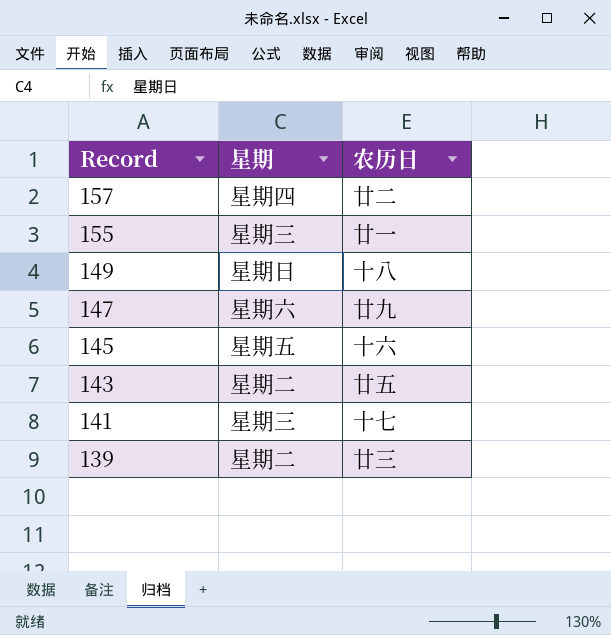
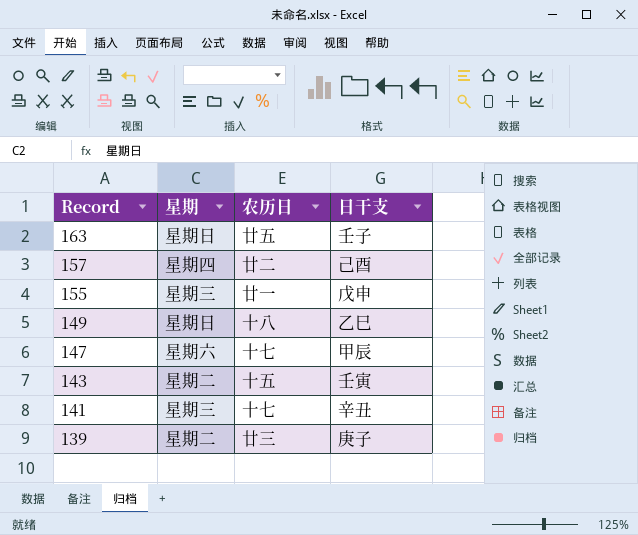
column 日干支 | position: none -> 4
row 145: 星期五 | 十六 -> none
row 163: none -> 星期日 | 廿五 | 壬子
147 | 农历日: 廿九 -> 十七
143 | 农历日: 廿五 -> 十五

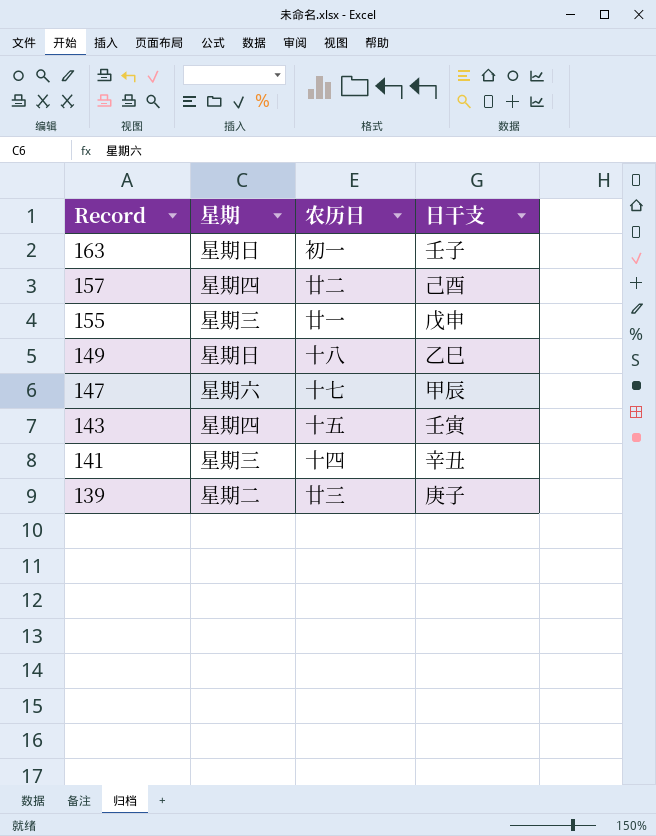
163 | 农历日: 廿五 -> 初一
143 | 星期: 星期二 -> 星期四
141 | 农历日: 十七 -> 十四

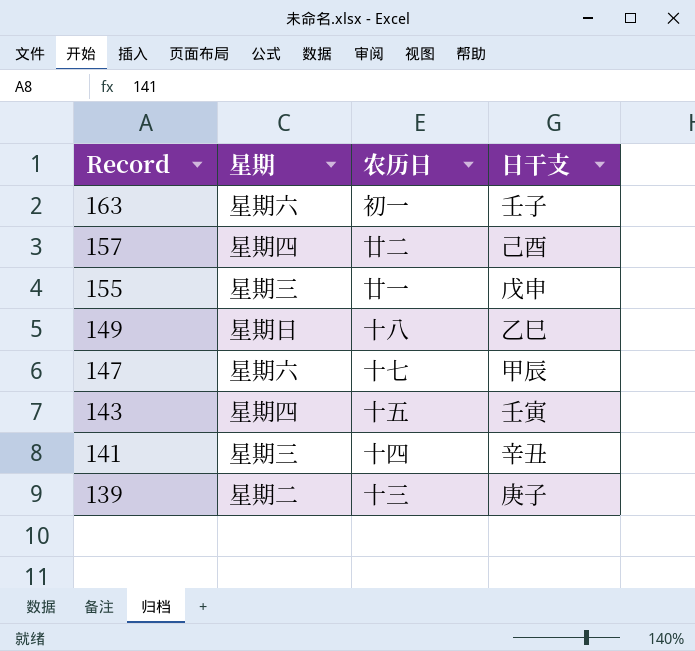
163 | 星期: 星期日 -> 星期六
139 | 农历日: 廿三 -> 十三

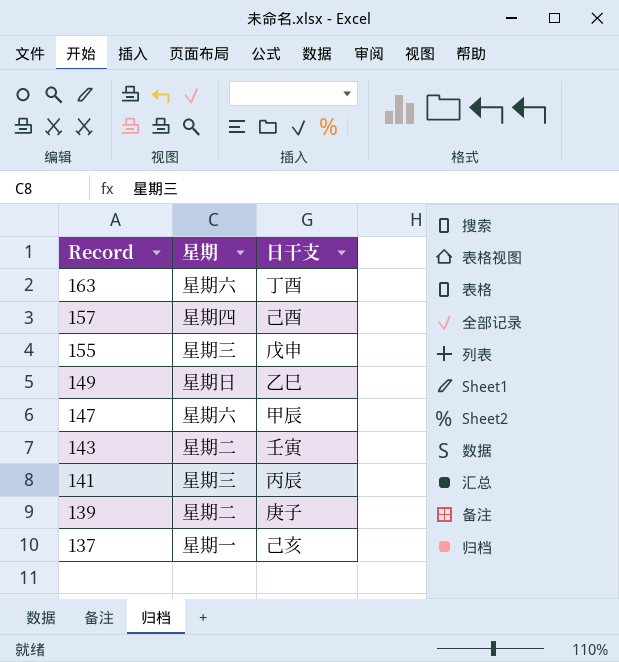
column 农历日 | position: 3 -> none
163 | 日干支: 壬子 -> 丁酉
143 | 星期: 星期四 -> 星期二
141 | 日干支: 辛丑 -> 丙辰
row 137: none -> 星期一 | 己亥

